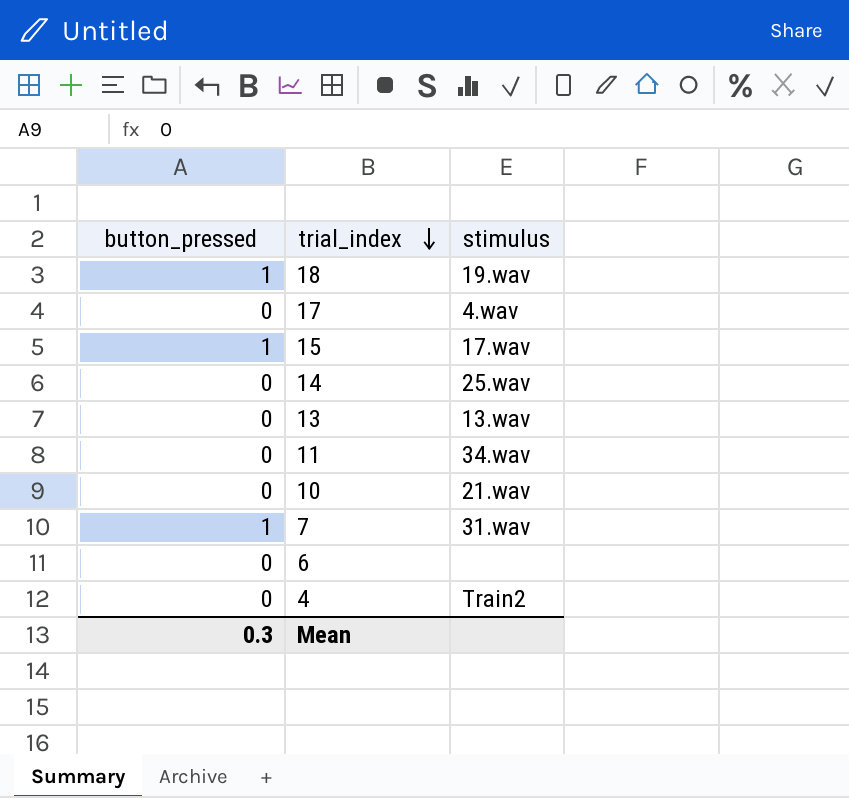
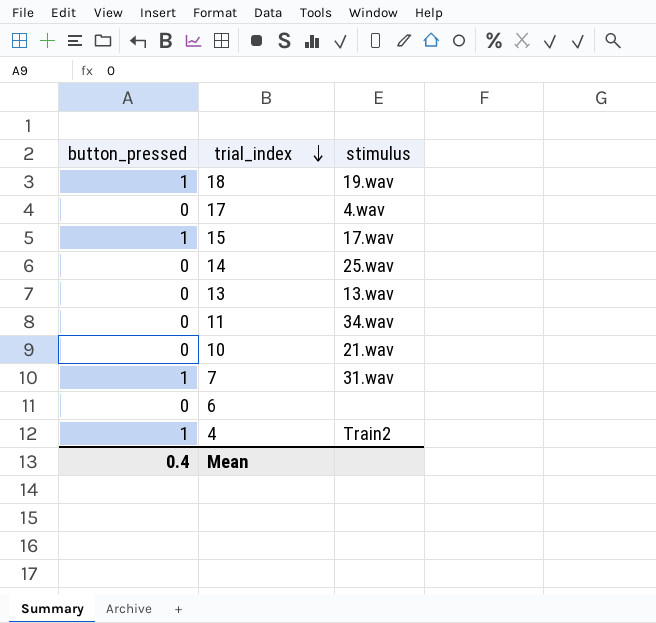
4 | button_pressed: 0 -> 1
Mean | button_pressed: 0.3 -> 0.4

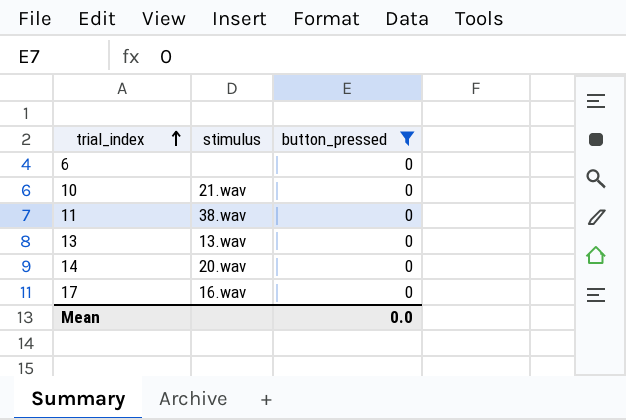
filter: none -> button_pressed = 0
row order: trial_index descending -> trial_index ascending
column button_pressed | position: 1 -> 3
11 | stimulus: 34.wav -> 38.wav
14 | stimulus: 25.wav -> 20.wav
17 | stimulus: 4.wav -> 16.wav
Mean | button_pressed: 0.4 -> 0.0

